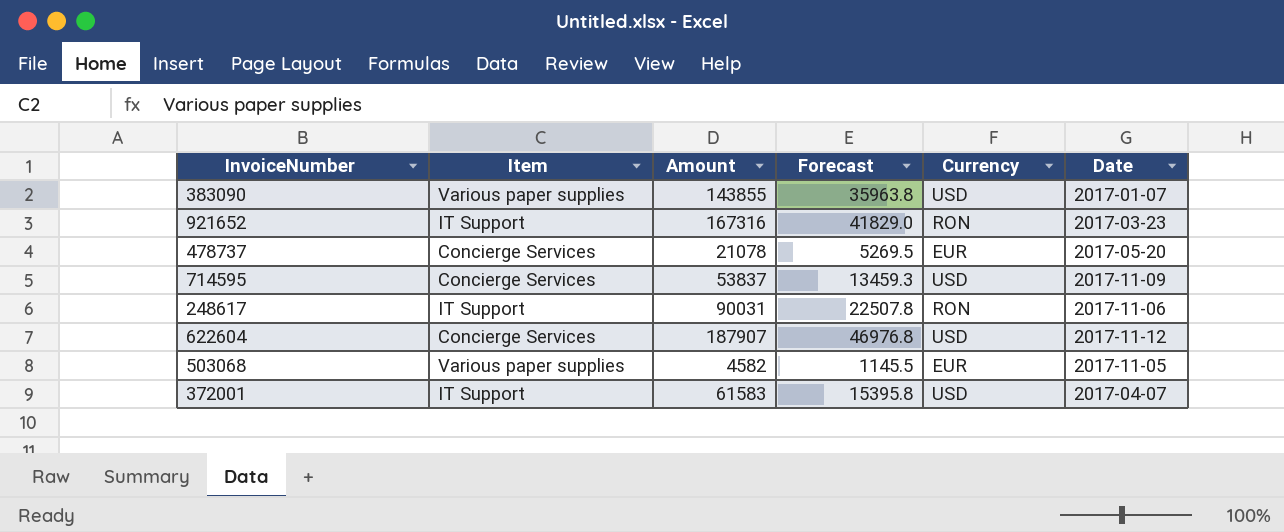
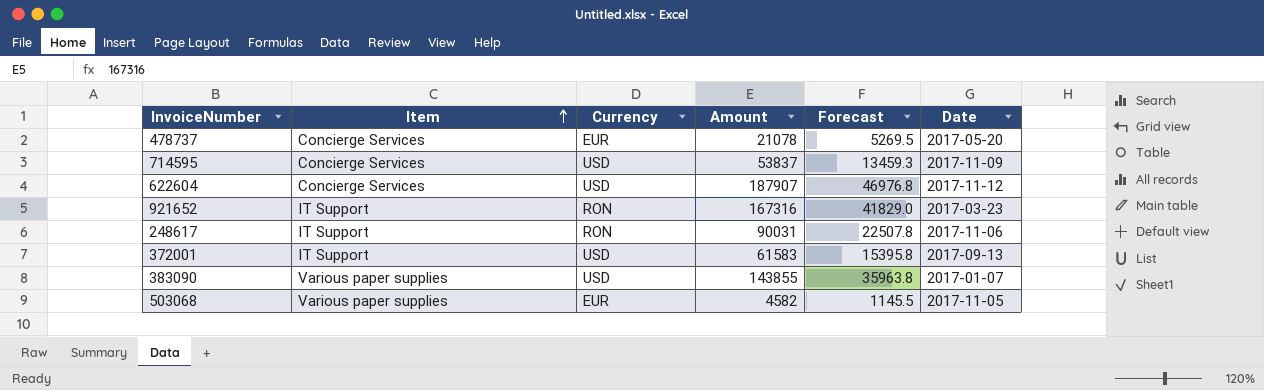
row order: none -> Item ascending
column Currency | position: 5 -> 3
372001 | Date: 2017-04-07 -> 2017-09-13

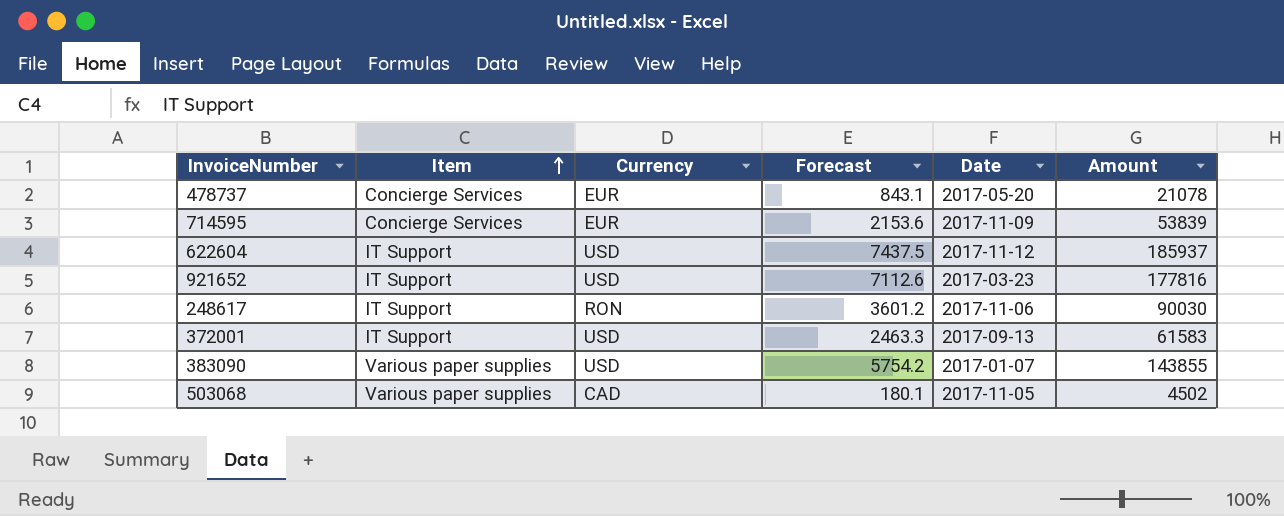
column Forecast | formula: [Amount] * 0.25 -> [Amount] * 0.04
column Amount | position: 4 -> 6
714595 | Currency: USD -> EUR
714595 | Amount: 53837 -> 53839
622604 | Item: Concierge Services -> IT Support
622604 | Amount: 187907 -> 185937
921652 | Currency: RON -> USD
921652 | Amount: 167316 -> 177816
248617 | Amount: 90031 -> 90030
503068 | Currency: EUR -> CAD
503068 | Amount: 4582 -> 4502

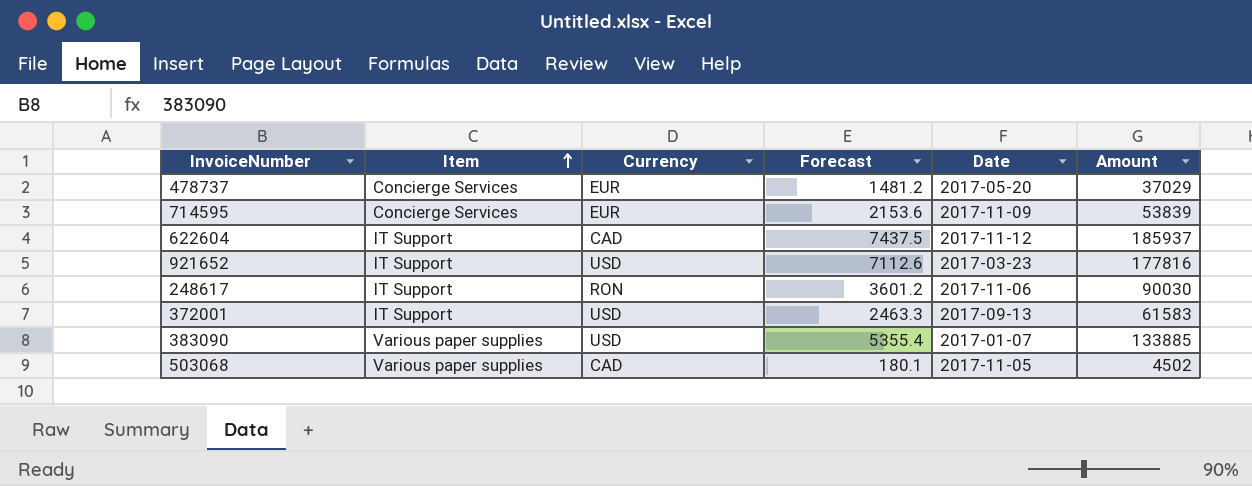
478737 | Forecast: 843.1 -> 1481.2
478737 | Amount: 21078 -> 37029
622604 | Currency: USD -> CAD
383090 | Forecast: 5754.2 -> 5355.4
383090 | Amount: 143855 -> 133885

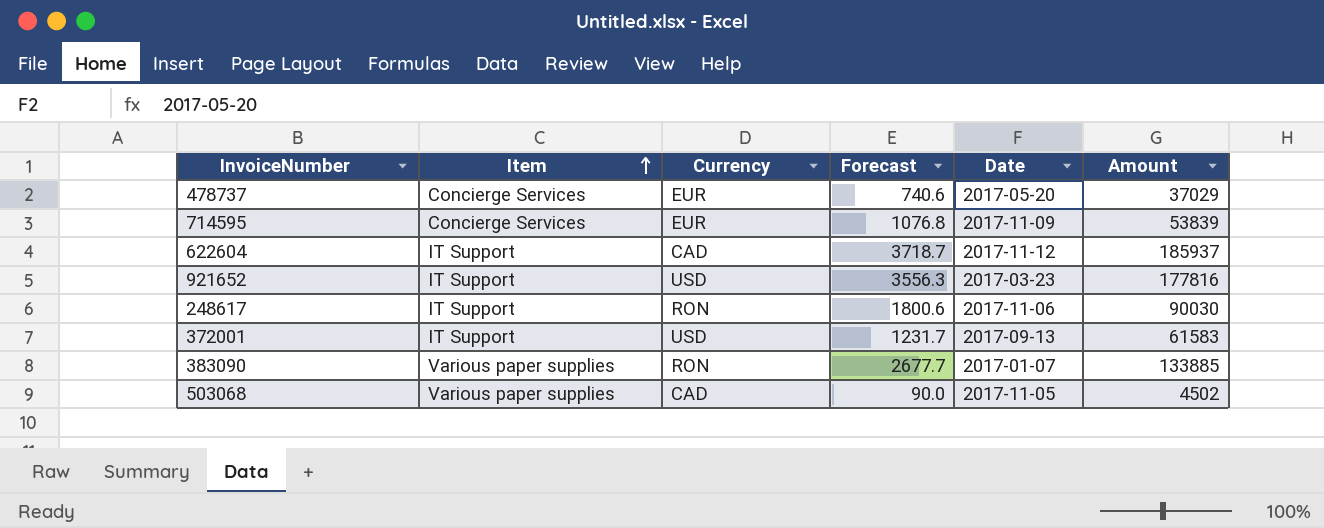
column Forecast | formula: [Amount] * 0.04 -> [Amount] * 0.02
383090 | Currency: USD -> RON

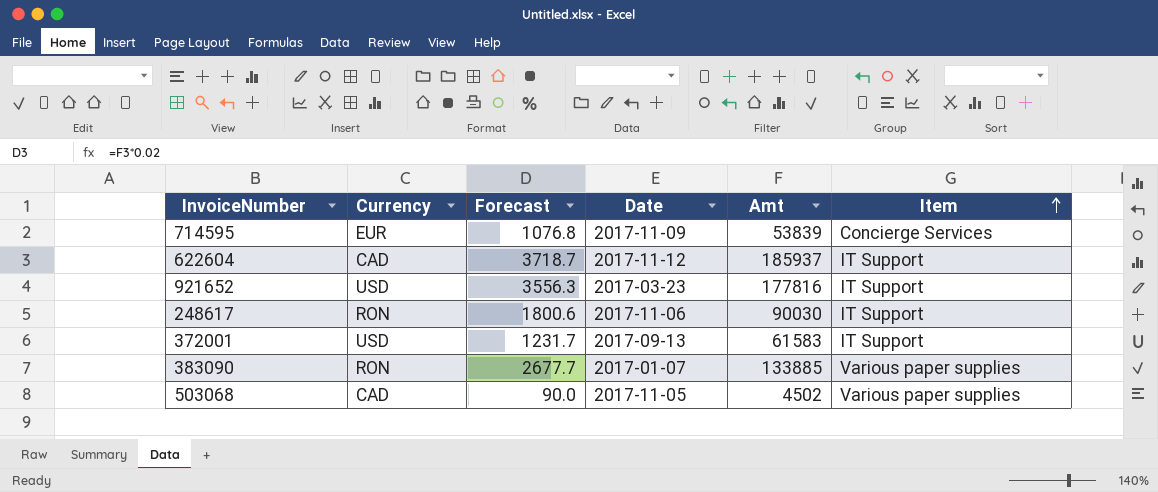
column name: Amount -> Amt
column Item | position: 2 -> 6
row 478737: Concierge Services | EUR | 740.6 | 2017-05-20 | 37029 -> none

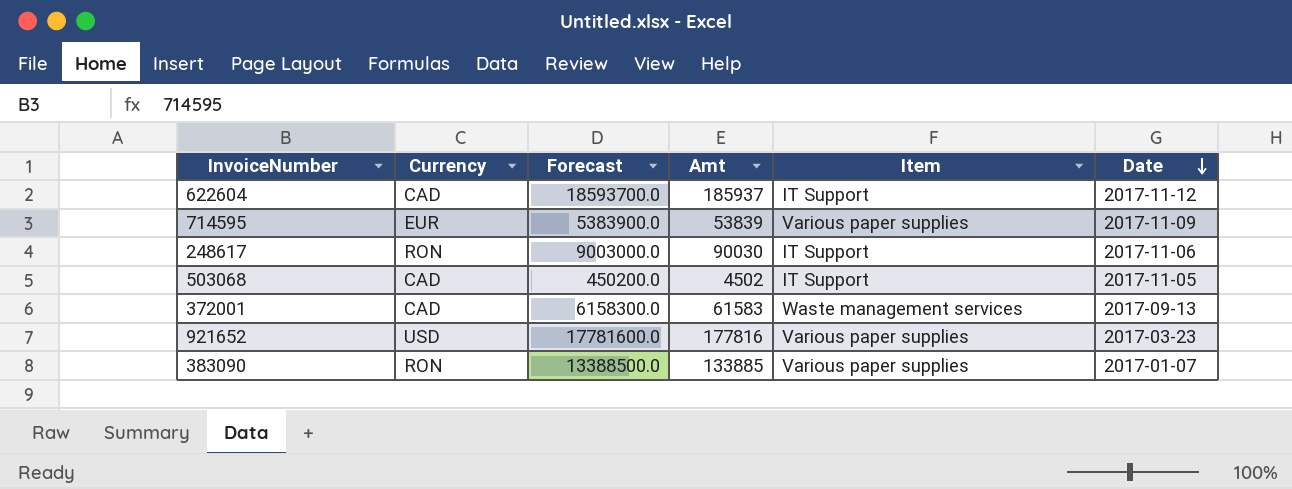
row order: Item ascending -> Date descending
column Forecast | formula: [Amt] * 0.02 -> [Amt] * 100
column Date | position: 4 -> 6
714595 | Item: Concierge Services -> Various paper supplies
503068 | Item: Various paper supplies -> IT Support
372001 | Currency: USD -> CAD
372001 | Item: IT Support -> Waste management services
921652 | Item: IT Support -> Various paper supplies

